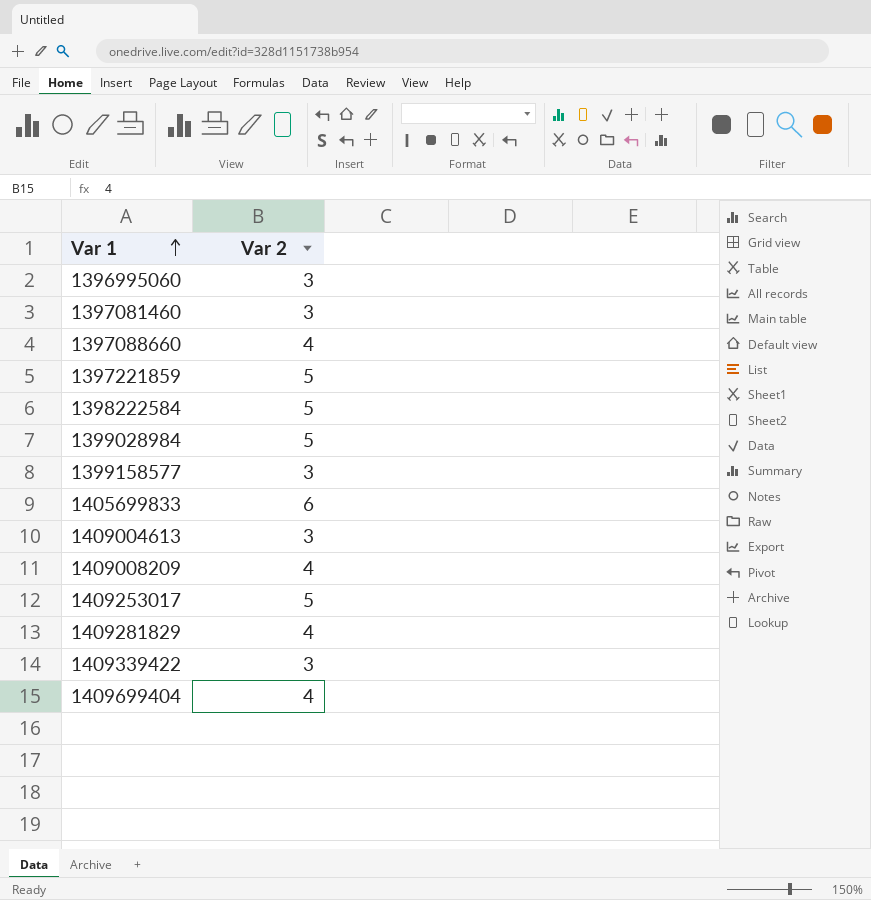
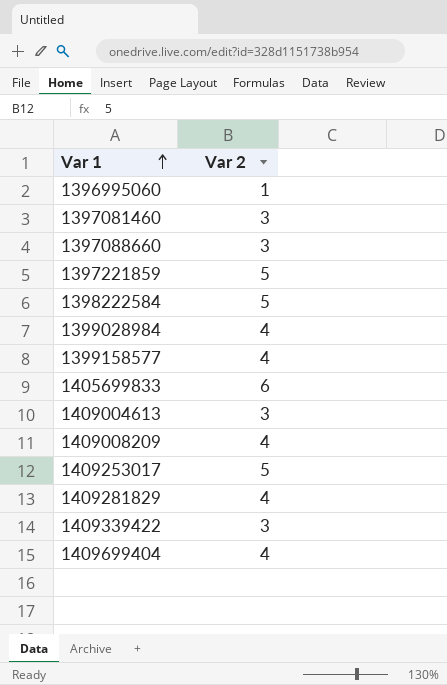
1396995060 | Var 2: 3 -> 1
1397088660 | Var 2: 4 -> 3
1399028984 | Var 2: 5 -> 4
1399158577 | Var 2: 3 -> 4

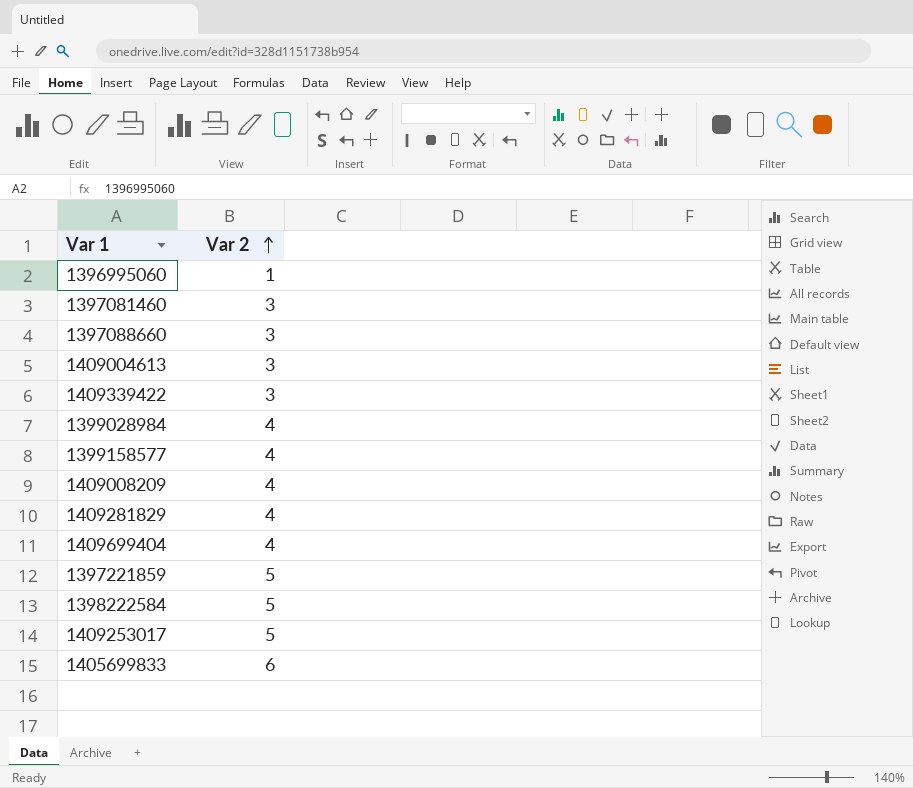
row order: Var 1 ascending -> Var 2 ascending

